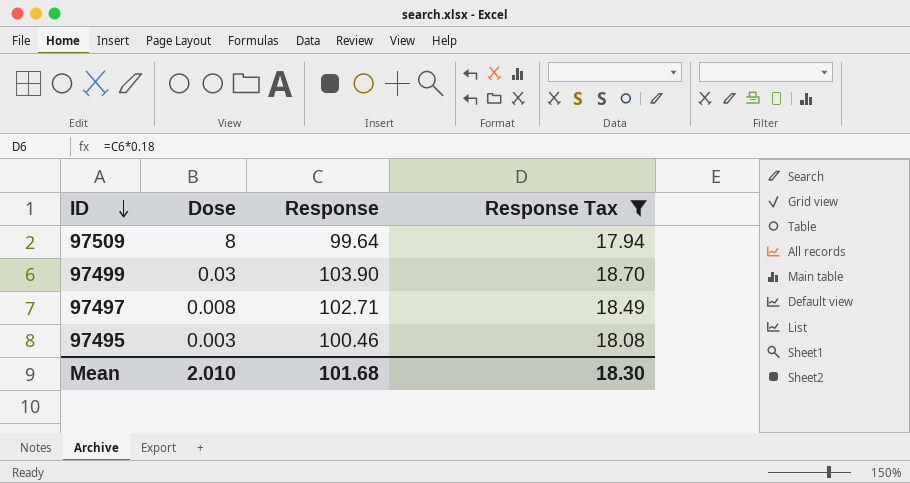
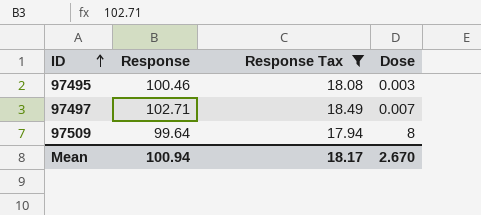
row order: ID descending -> ID ascending
column Dose | position: 2 -> 4
row 97499: 0.03 | 103.90 | 18.70 -> none
97497 | Dose: 0.008 -> 0.007
Mean | Response: 101.68 -> 100.94
Mean | Response Tax: 18.30 -> 18.17
Mean | Dose: 2.010 -> 2.670

